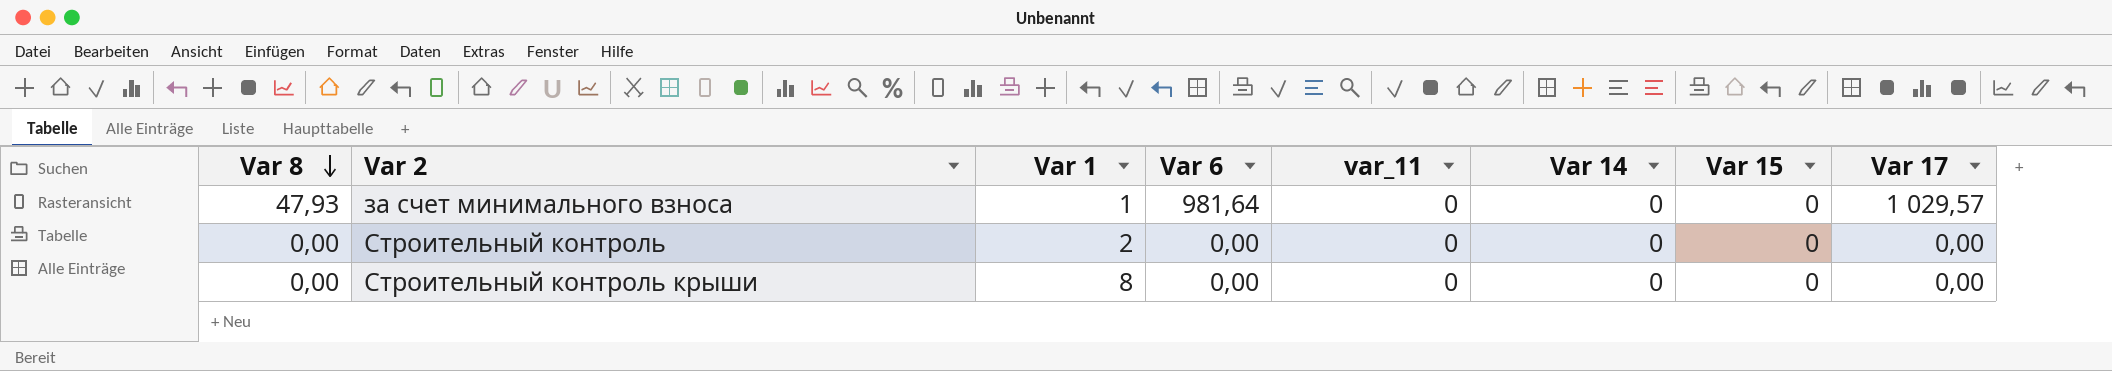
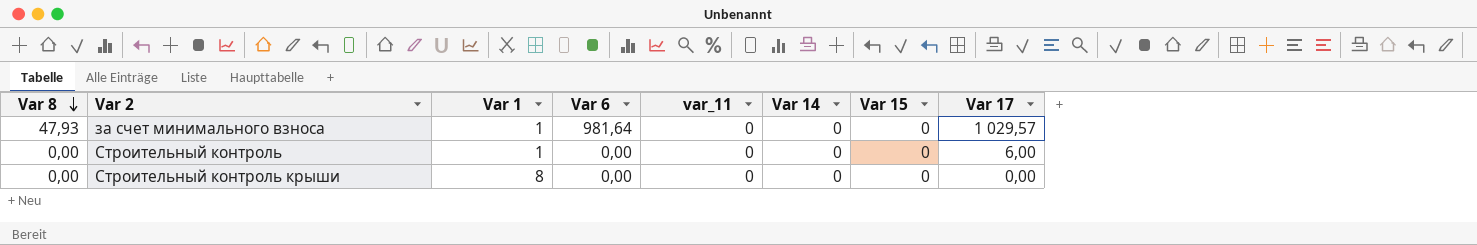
Строительный контроль | Var 1: 2 -> 1
Строительный контроль | Var 17: 0,00 -> 6,00

